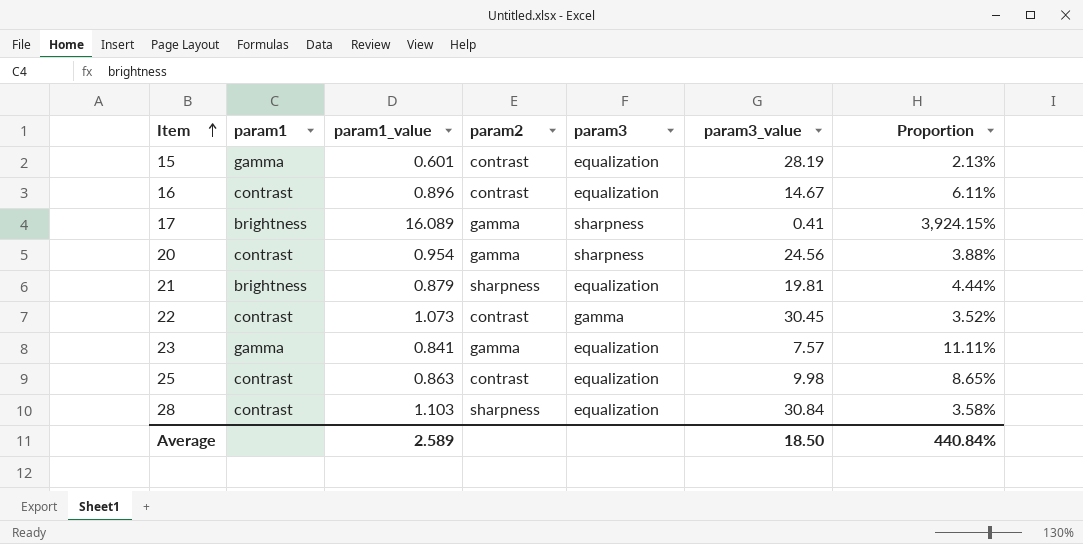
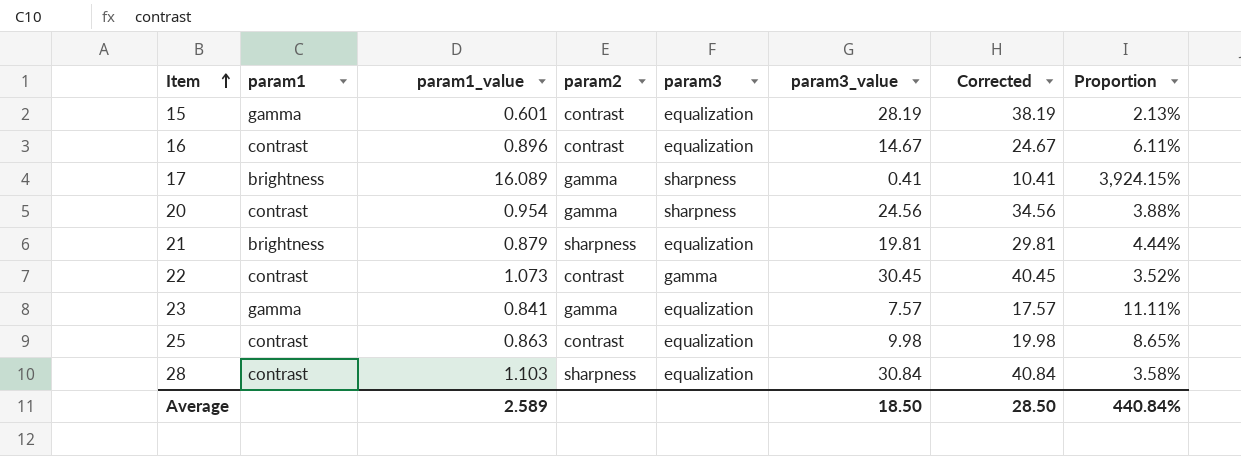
column Corrected | formula: none -> [param3_value] + 10

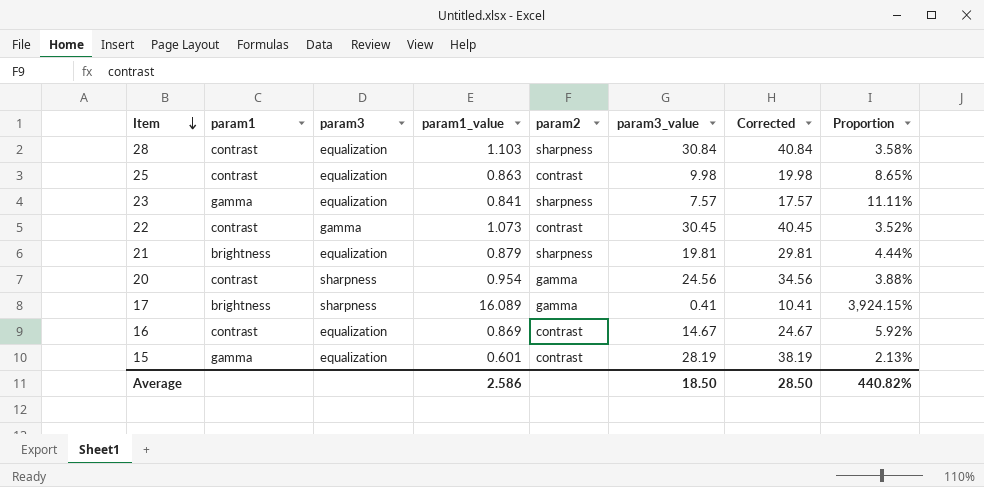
row order: Item ascending -> Item descending
column param3 | position: 5 -> 3
23 | param2: gamma -> sharpness
16 | param1_value: 0.896 -> 0.869
16 | Proportion: 6.11% -> 5.92%
Average | param1_value: 2.589 -> 2.586
Average | Proportion: 440.84% -> 440.82%

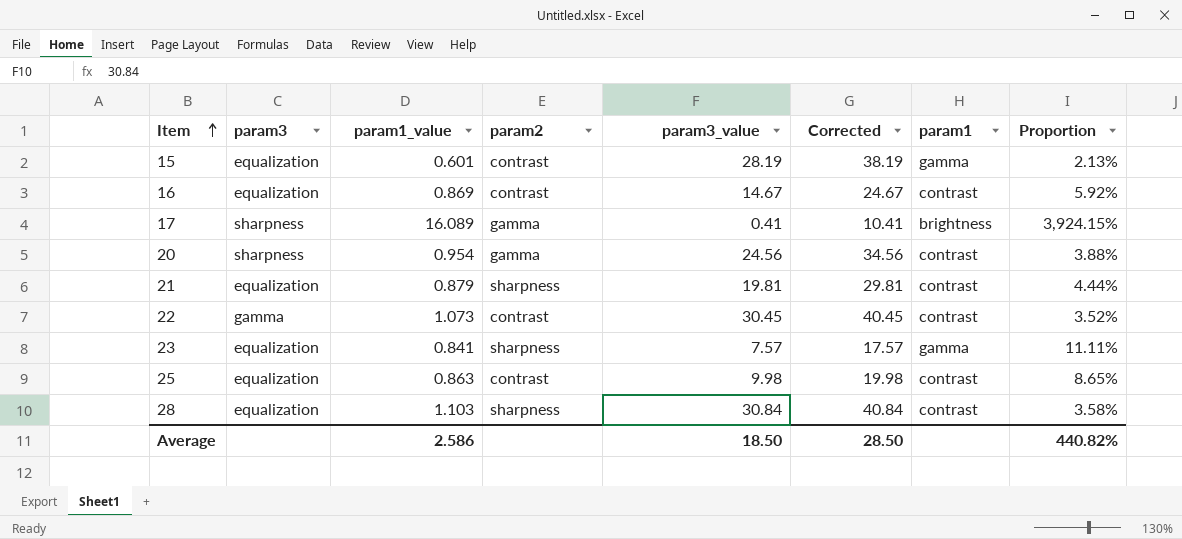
row order: Item descending -> Item ascending
column param1 | position: 2 -> 7
21 | param1: brightness -> contrast

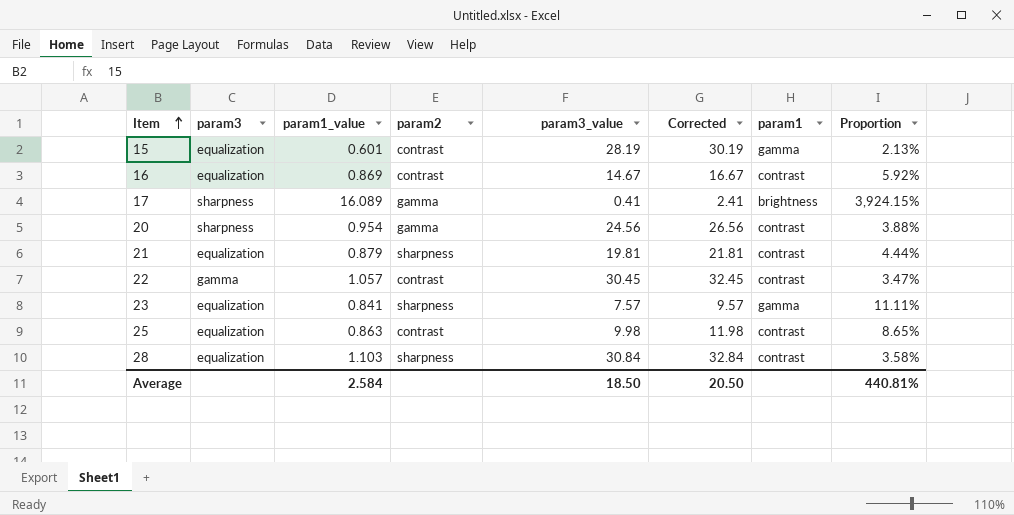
column Corrected | formula: [param3_value] + 10 -> [param3_value] + 2
22 | param1_value: 1.073 -> 1.057
22 | Proportion: 3.52% -> 3.47%
Average | param1_value: 2.586 -> 2.584
Average | Corrected: 28.50 -> 20.50
Average | Proportion: 440.82% -> 440.81%

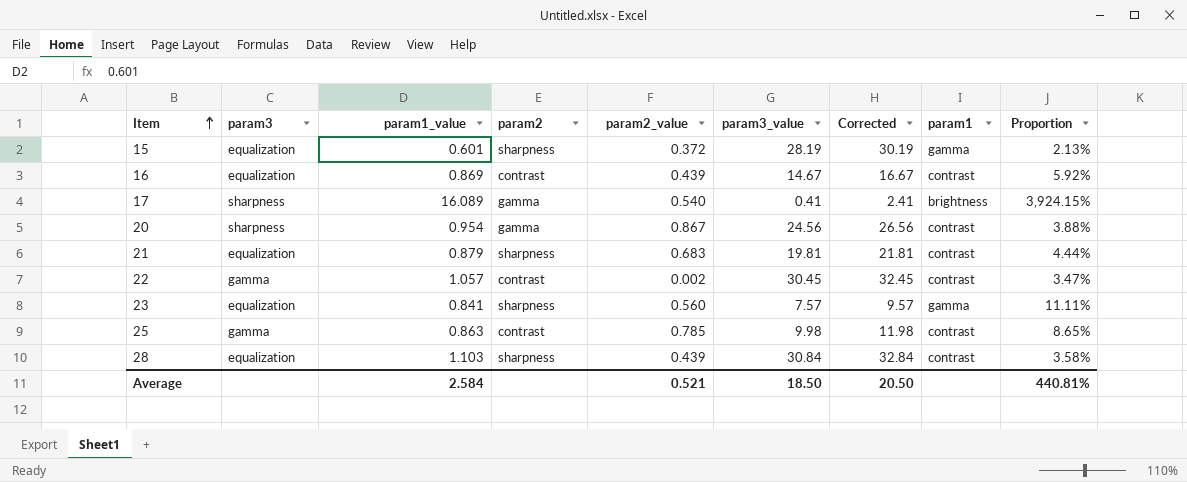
column param2_value | position: none -> 5
15 | param2: contrast -> sharpness
25 | param3: equalization -> gamma

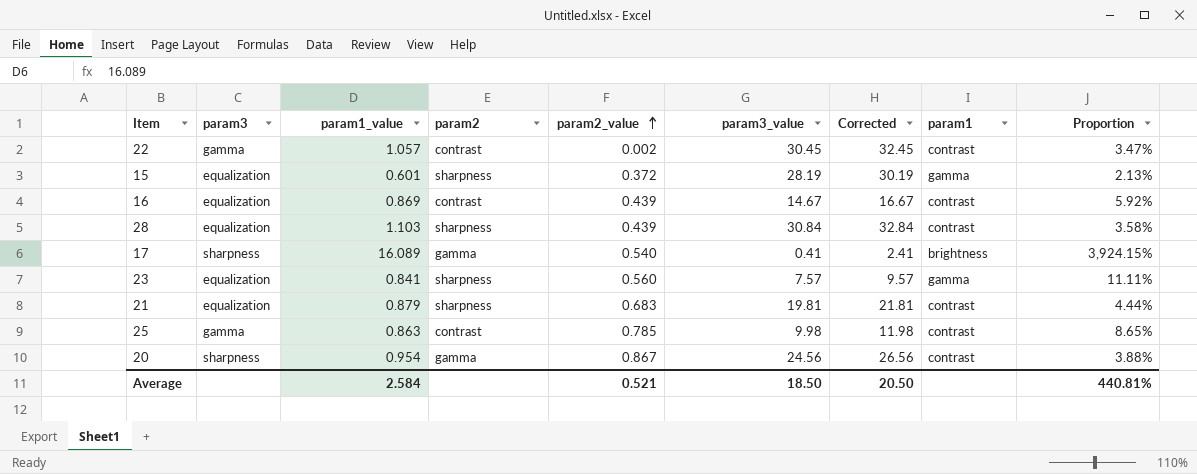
row order: Item ascending -> param2_value ascending

